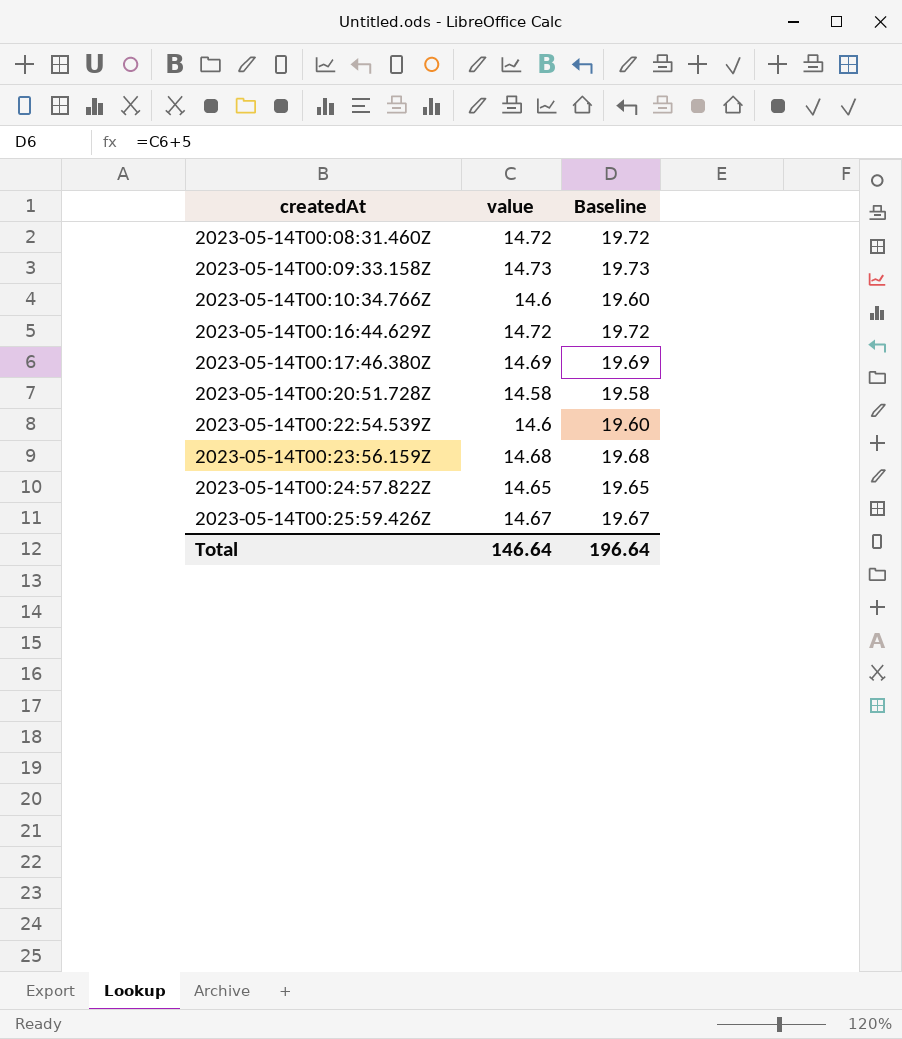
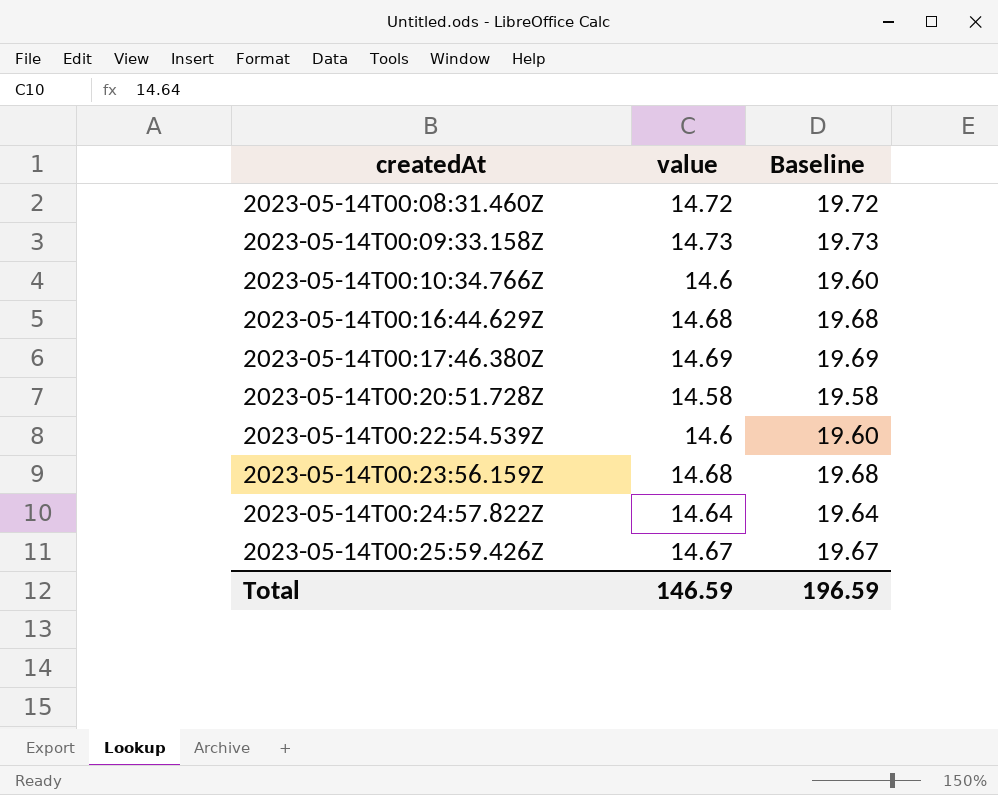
2023-05-14T00:16:44.629Z | value: 14.72 -> 14.68
2023-05-14T00:16:44.629Z | Baseline: 19.72 -> 19.68
2023-05-14T00:24:57.822Z | value: 14.65 -> 14.64
2023-05-14T00:24:57.822Z | Baseline: 19.65 -> 19.64
Total | value: 146.64 -> 146.59
Total | Baseline: 196.64 -> 196.59

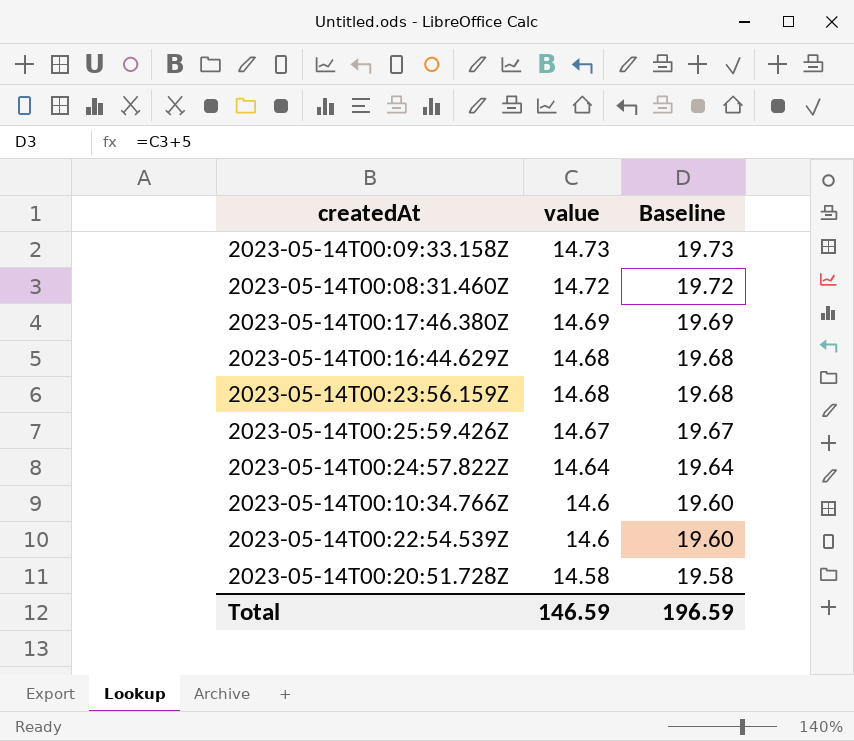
row order: createdAt ascending -> value descending

